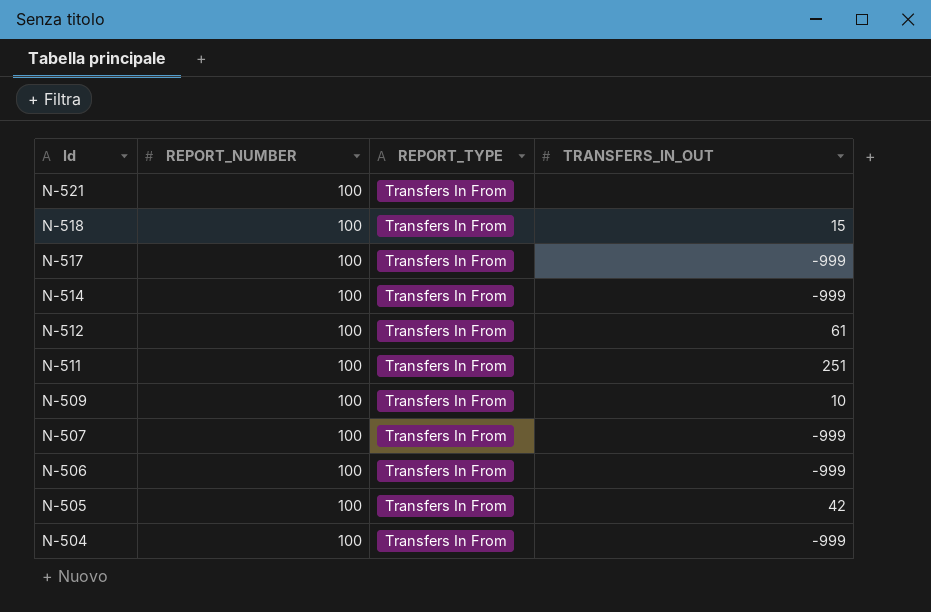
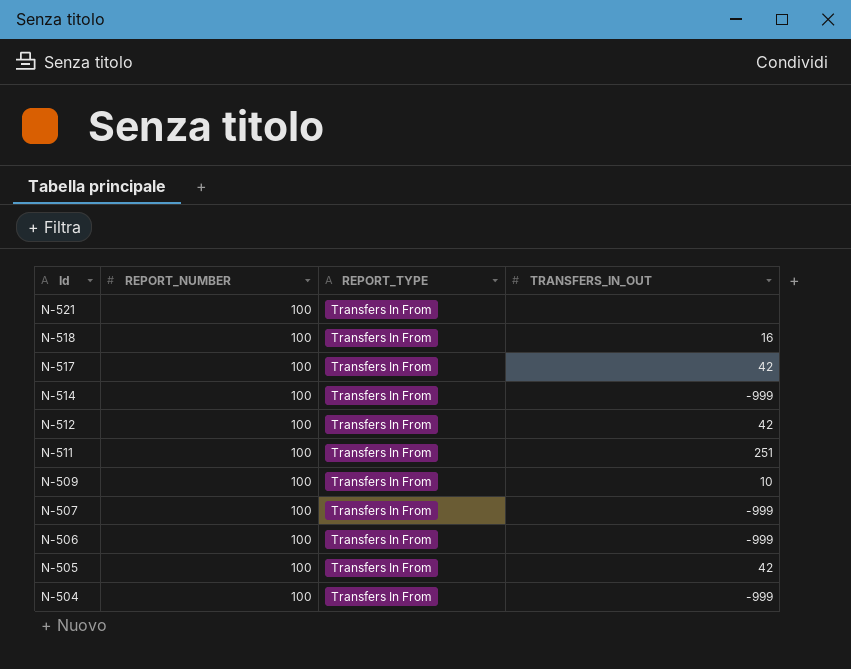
N-518 | TRANSFERS_IN_OUT: 15 -> 16
N-517 | TRANSFERS_IN_OUT: -999 -> 42
N-512 | TRANSFERS_IN_OUT: 61 -> 42

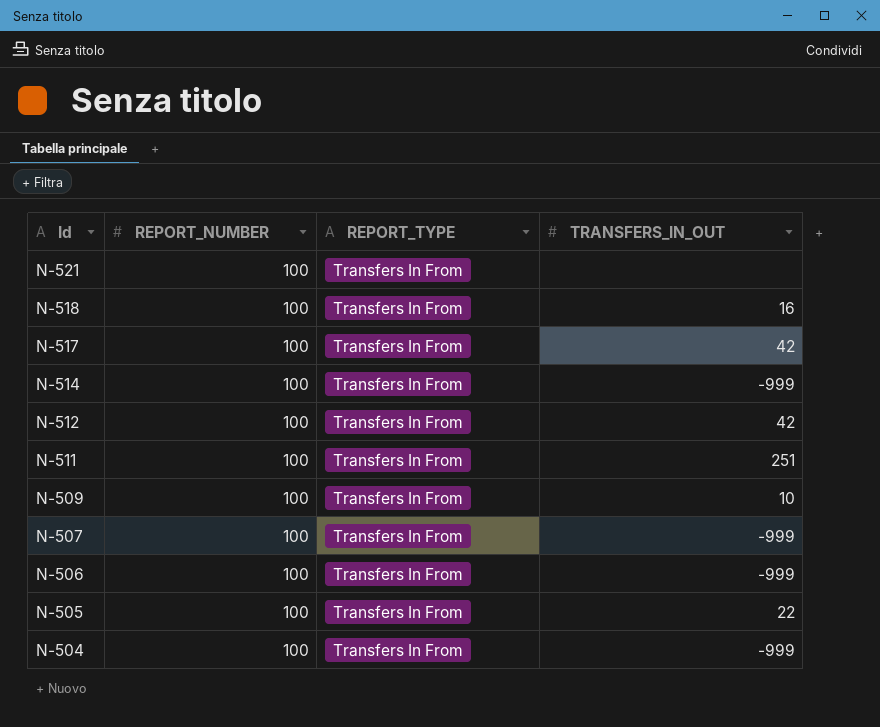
N-505 | TRANSFERS_IN_OUT: 42 -> 22

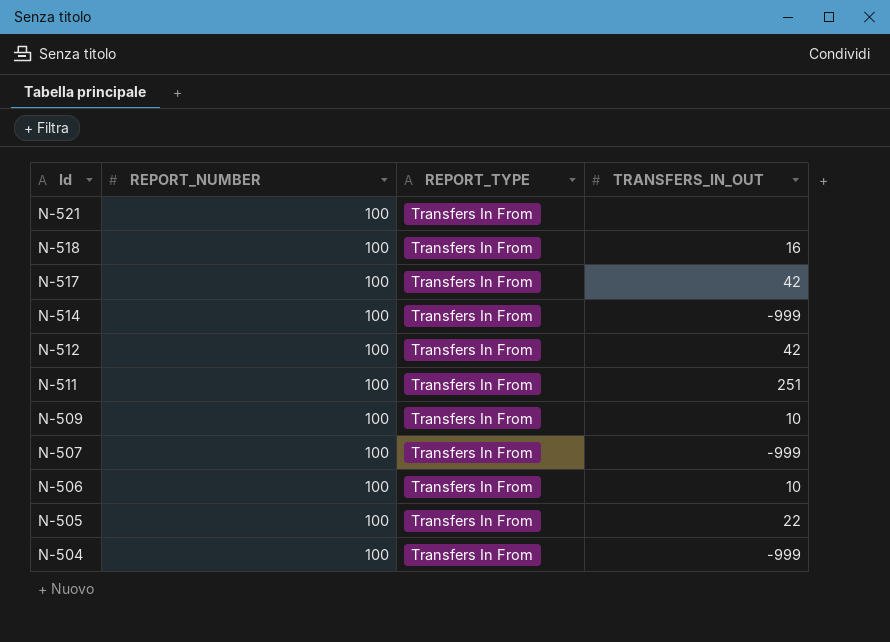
N-506 | TRANSFERS_IN_OUT: -999 -> 10

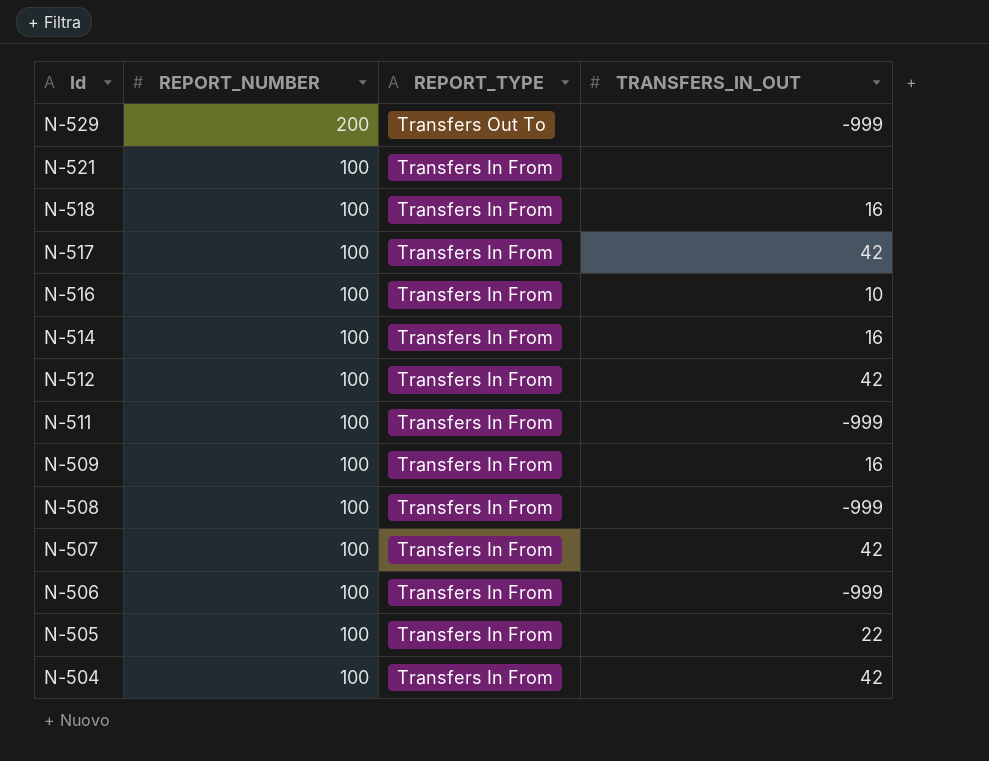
row N-529: none -> 200 | Transfers Out To | -999
row N-516: none -> 100 | Transfers In From | 10
N-514 | TRANSFERS_IN_OUT: -999 -> 16
N-511 | TRANSFERS_IN_OUT: 251 -> -999
N-509 | TRANSFERS_IN_OUT: 10 -> 16
row N-508: none -> 100 | Transfers In From | -999
N-507 | TRANSFERS_IN_OUT: -999 -> 42
N-506 | TRANSFERS_IN_OUT: 10 -> -999
N-504 | TRANSFERS_IN_OUT: -999 -> 42

